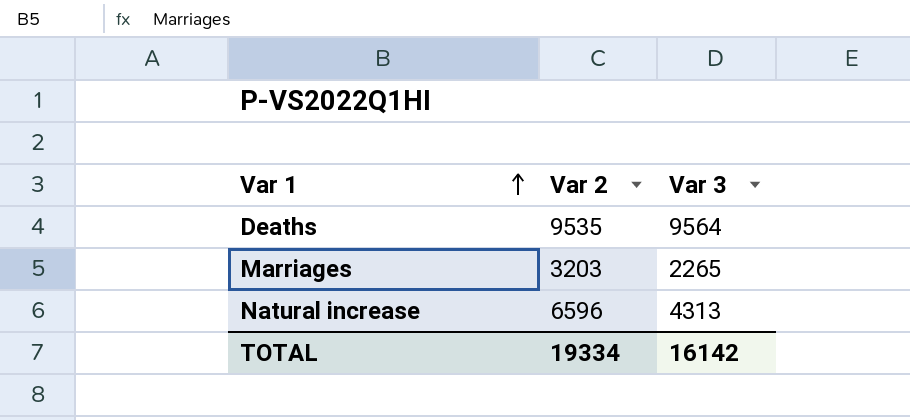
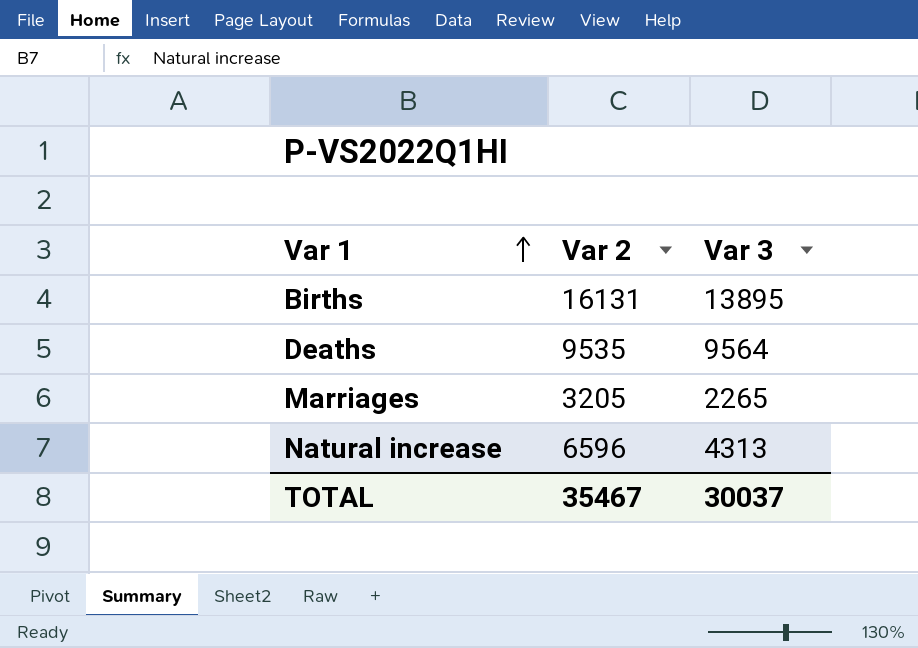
row Births: none -> 16131 | 13895
Marriages | Var 2: 3203 -> 3205
TOTAL | Var 2: 19334 -> 35467
TOTAL | Var 3: 16142 -> 30037

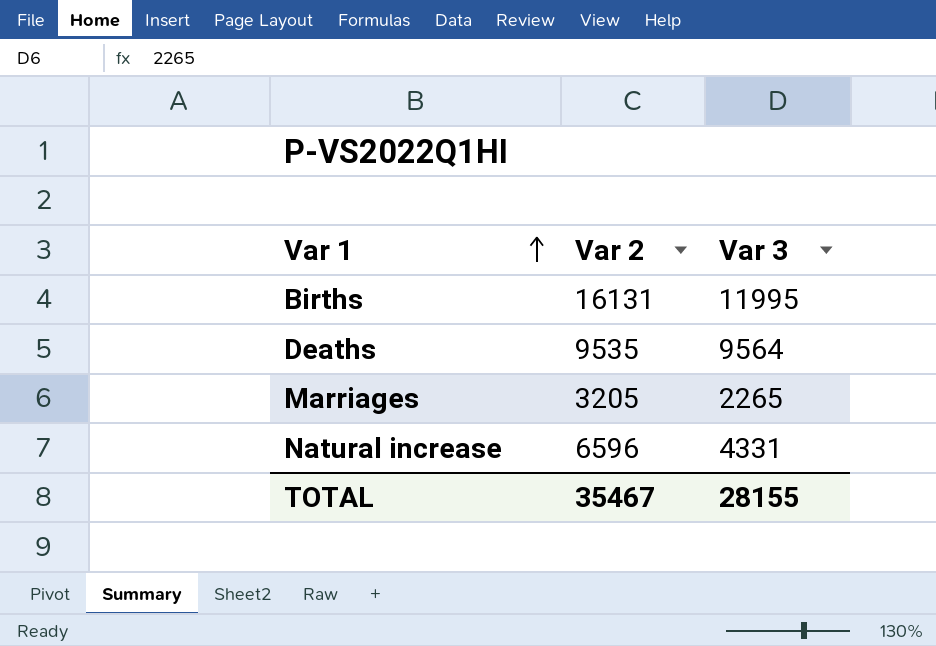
Births | Var 3: 13895 -> 11995
Natural increase | Var 3: 4313 -> 4331
TOTAL | Var 3: 30037 -> 28155

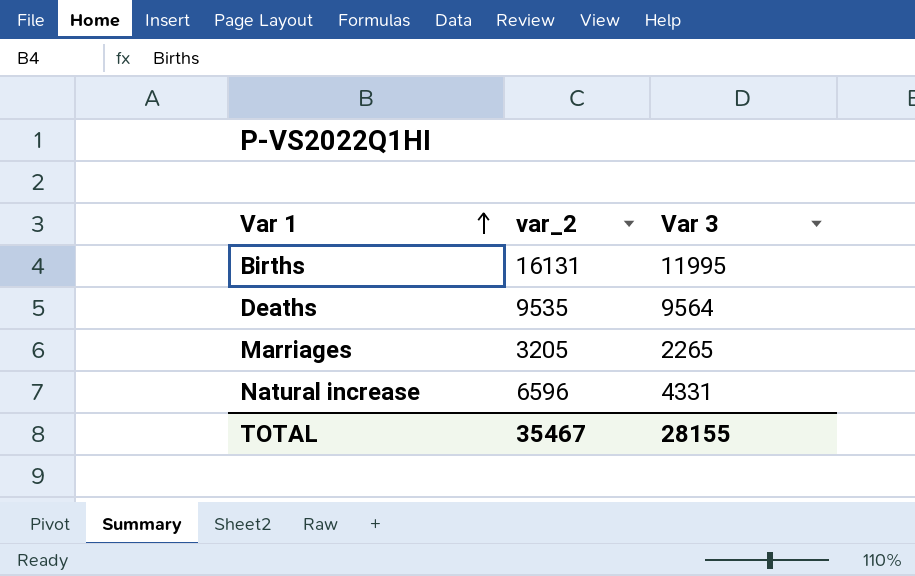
column name: Var 2 -> var_2

